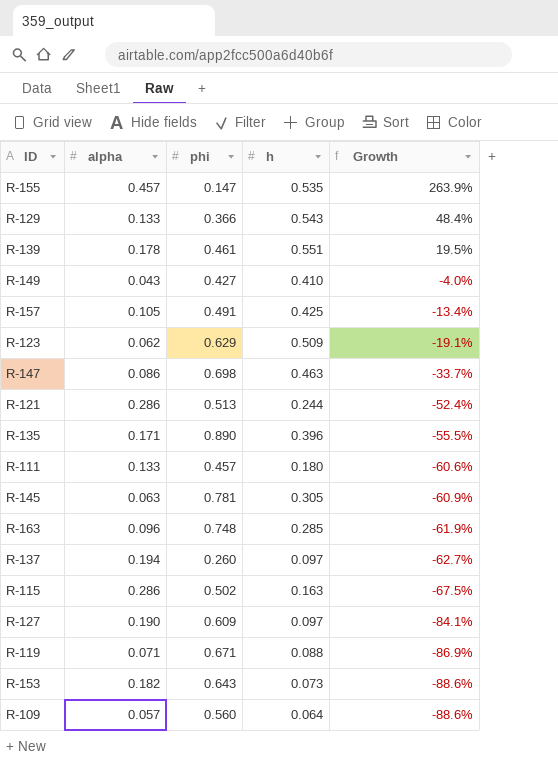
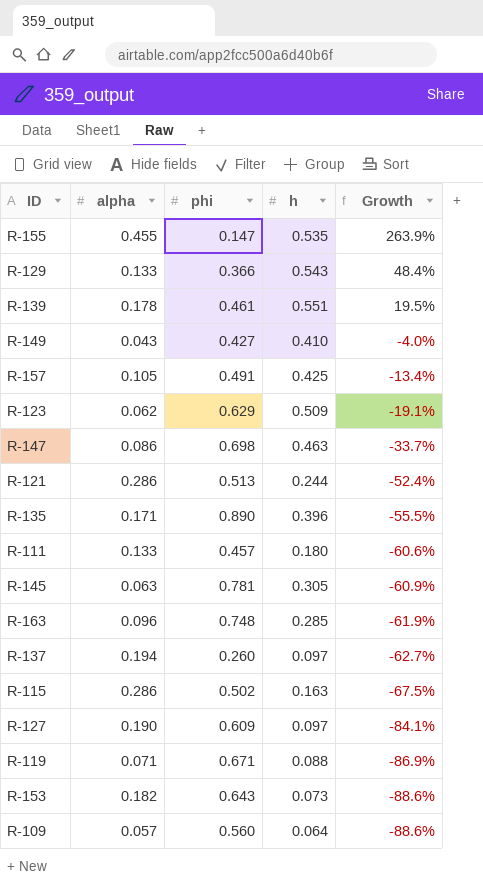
R-155 | alpha: 0.457 -> 0.455

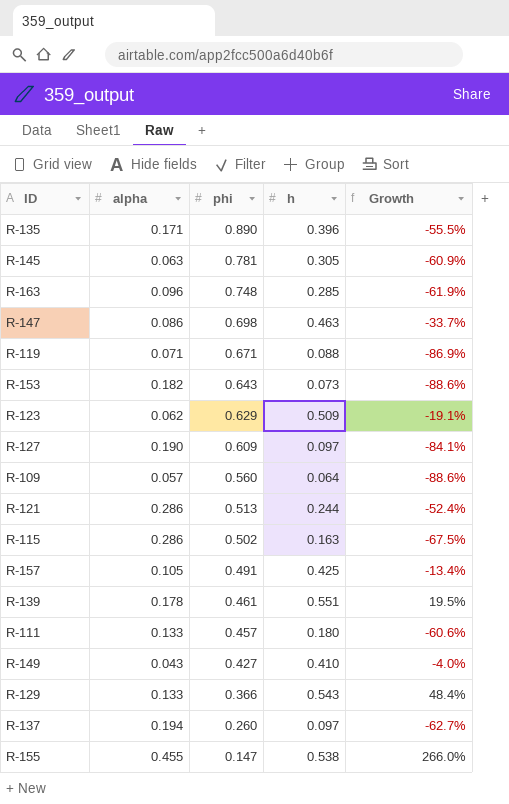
row order: Growth descending -> phi descending
R-155 | h: 0.535 -> 0.538
R-155 | Growth: 263.9% -> 266.0%

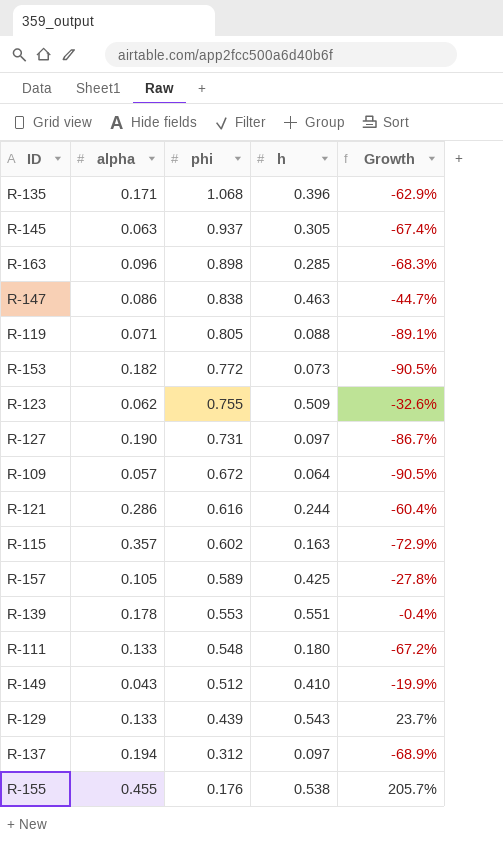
R-135 | phi: 0.890 -> 1.068
R-135 | Growth: -55.5% -> -62.9%
R-145 | phi: 0.781 -> 0.937
R-145 | Growth: -60.9% -> -67.4%
R-163 | phi: 0.748 -> 0.898
R-163 | Growth: -61.9% -> -68.3%
R-147 | phi: 0.698 -> 0.838
R-147 | Growth: -33.7% -> -44.7%
R-119 | phi: 0.671 -> 0.805
R-119 | Growth: -86.9% -> -89.1%
R-153 | phi: 0.643 -> 0.772
R-153 | Growth: -88.6% -> -90.5%
R-123 | phi: 0.629 -> 0.755
R-123 | Growth: -19.1% -> -32.6%
R-127 | phi: 0.609 -> 0.731
R-127 | Growth: -84.1% -> -86.7%
R-109 | phi: 0.560 -> 0.672
R-109 | Growth: -88.6% -> -90.5%
R-121 | phi: 0.513 -> 0.616
R-121 | Growth: -52.4% -> -60.4%
R-115 | alpha: 0.286 -> 0.357
R-115 | phi: 0.502 -> 0.602
R-115 | Growth: -67.5% -> -72.9%
R-157 | phi: 0.491 -> 0.589
R-157 | Growth: -13.4% -> -27.8%
R-139 | phi: 0.461 -> 0.553
R-139 | Growth: 19.5% -> -0.4%
R-111 | phi: 0.457 -> 0.548
R-111 | Growth: -60.6% -> -67.2%
R-149 | phi: 0.427 -> 0.512
R-149 | Growth: -4.0% -> -19.9%
R-129 | phi: 0.366 -> 0.439
R-129 | Growth: 48.4% -> 23.7%
R-137 | phi: 0.260 -> 0.312
R-137 | Growth: -62.7% -> -68.9%
R-155 | phi: 0.147 -> 0.176
R-155 | Growth: 266.0% -> 205.7%

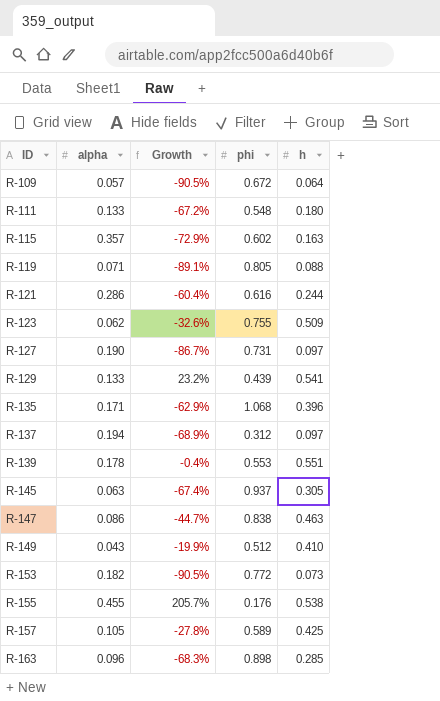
row order: phi descending -> ID ascending
column Growth | position: 5 -> 3
R-129 | Growth: 23.7% -> 23.2%
R-129 | h: 0.543 -> 0.541

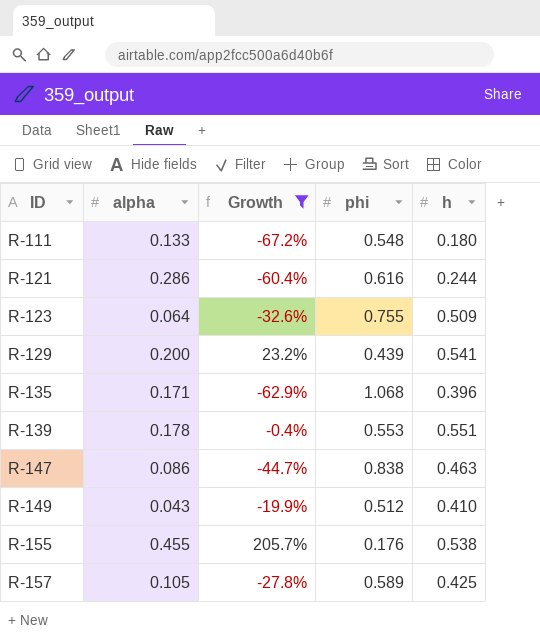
filter: none -> Growth >= -67.2%
R-123 | alpha: 0.062 -> 0.064
R-129 | alpha: 0.133 -> 0.200

